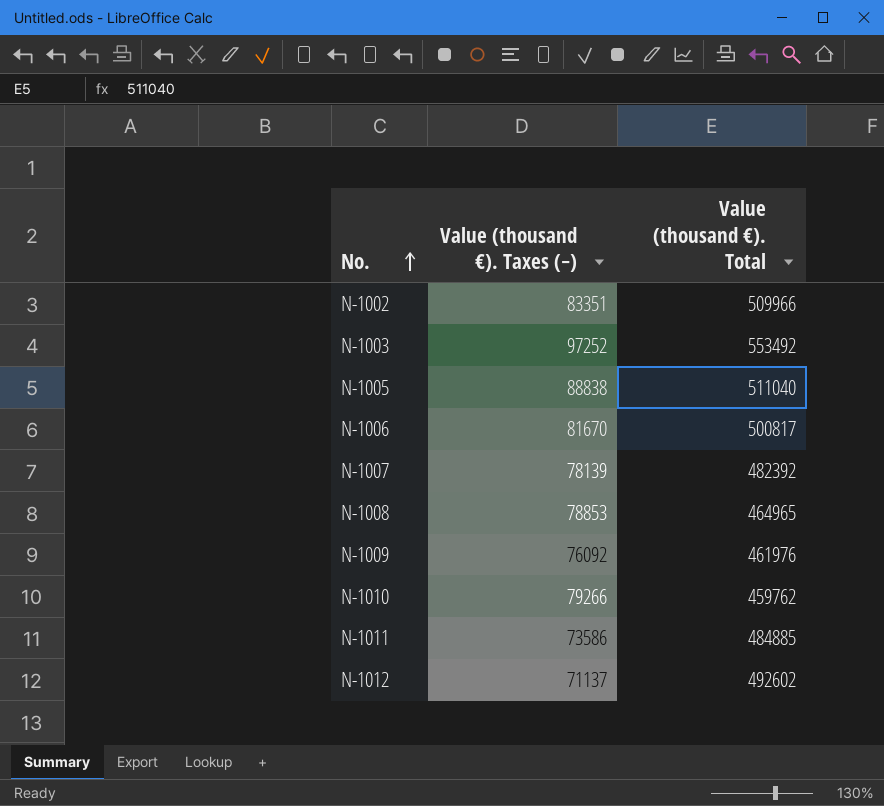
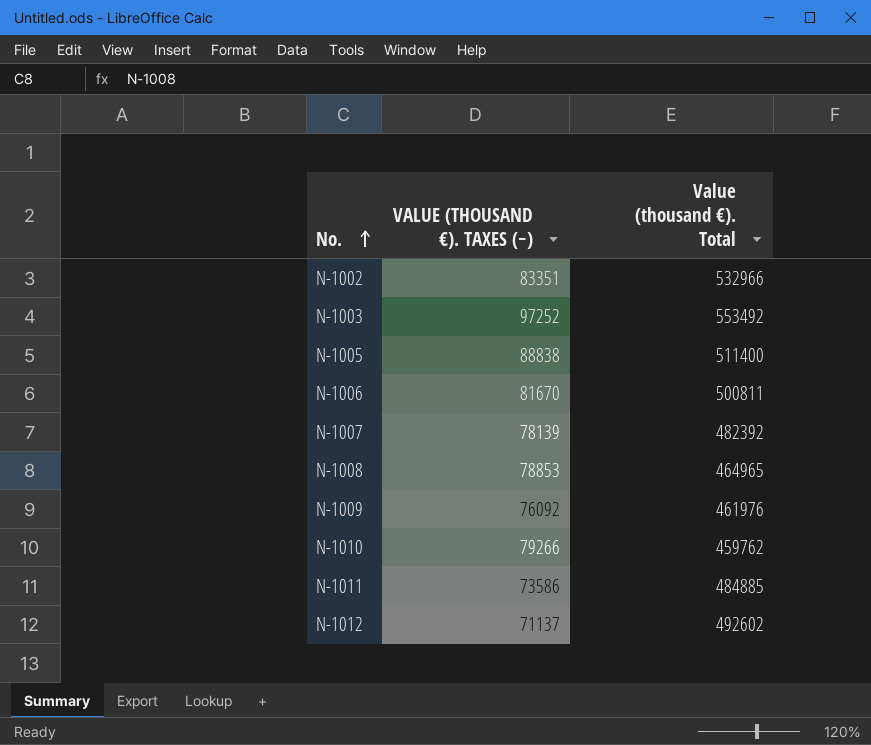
column name: Value (thousand €). Taxes (−) -> VALUE (THOUSAND €). TAXES (−)
N-1002 | Value (thousand €). Total: 509966 -> 532966
N-1005 | Value (thousand €). Total: 511040 -> 511400
N-1006 | Value (thousand €). Total: 500817 -> 500811

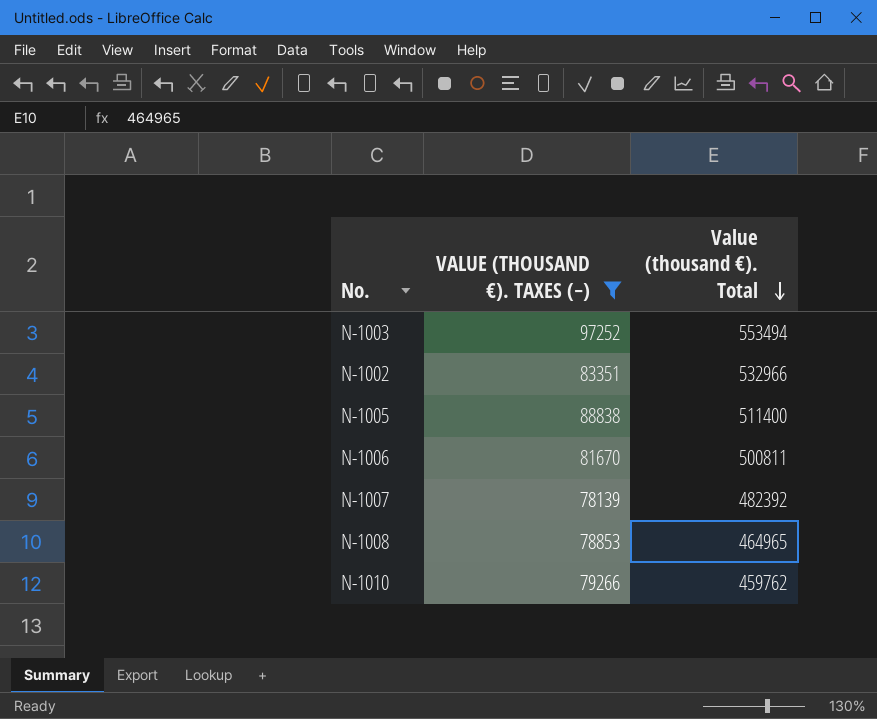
filter: none -> VALUE (THOUSAND €). TAXES (−) >= 78139
row order: No. ascending -> Value (thousand €). Total descending
N-1003 | Value (thousand €). Total: 553492 -> 553494

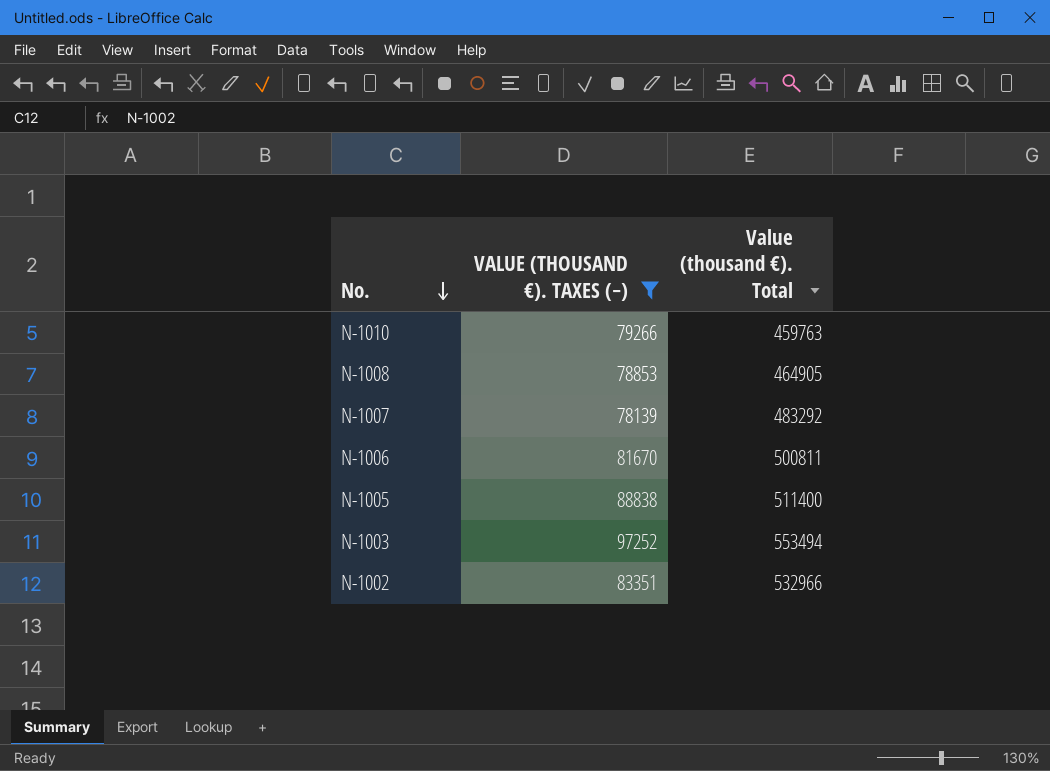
row order: Value (thousand €). Total descending -> No. descending
N-1010 | Value (thousand €). Total: 459762 -> 459763
N-1008 | Value (thousand €). Total: 464965 -> 464905
N-1007 | Value (thousand €). Total: 482392 -> 483292

